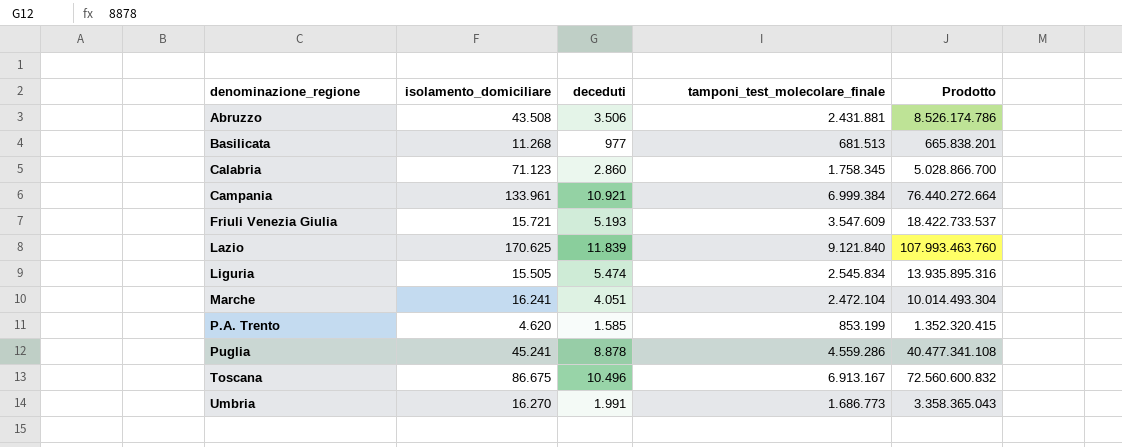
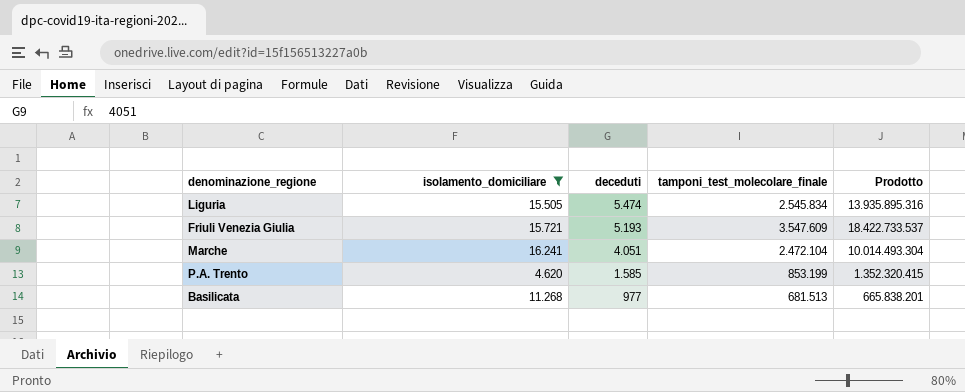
filter: none -> isolamento_domiciliare <= 16.241
row order: denominazione_regione ascending -> deceduti descending

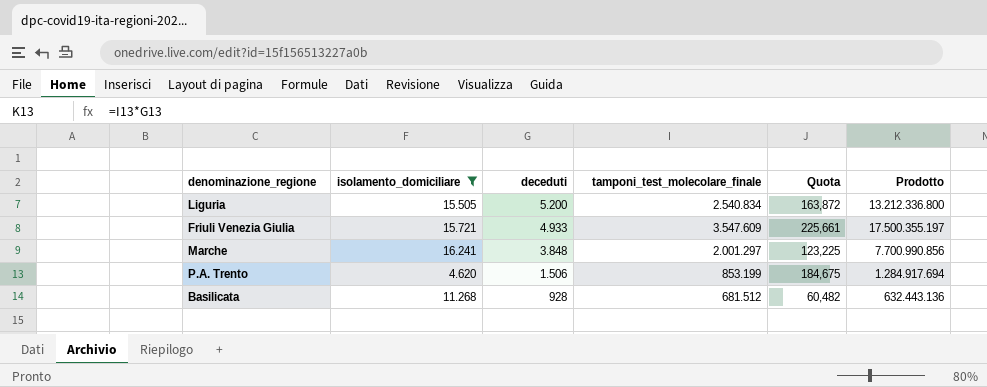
column Quota | formula: none -> [tamponi_test_molecolare_finale] / [isolamento_domiciliare]
Liguria | deceduti: 5.474 -> 5.200
Liguria | tamponi_test_molecolare_finale: 2.545.834 -> 2.540.834
Liguria | Prodotto: 13.935.895.316 -> 13.212.336.800
Friuli Venezia Giulia | deceduti: 5.193 -> 4.933
Friuli Venezia Giulia | Prodotto: 18.422.733.537 -> 17.500.355.197
Marche | deceduti: 4.051 -> 3.848
Marche | tamponi_test_molecolare_finale: 2.472.104 -> 2.001.297
Marche | Prodotto: 10.014.493.304 -> 7.700.990.856
P.A. Trento | deceduti: 1.585 -> 1.506
P.A. Trento | Prodotto: 1.352.320.415 -> 1.284.917.694
Basilicata | deceduti: 977 -> 928
Basilicata | tamponi_test_molecolare_finale: 681.513 -> 681.512
Basilicata | Prodotto: 665.838.201 -> 632.443.136

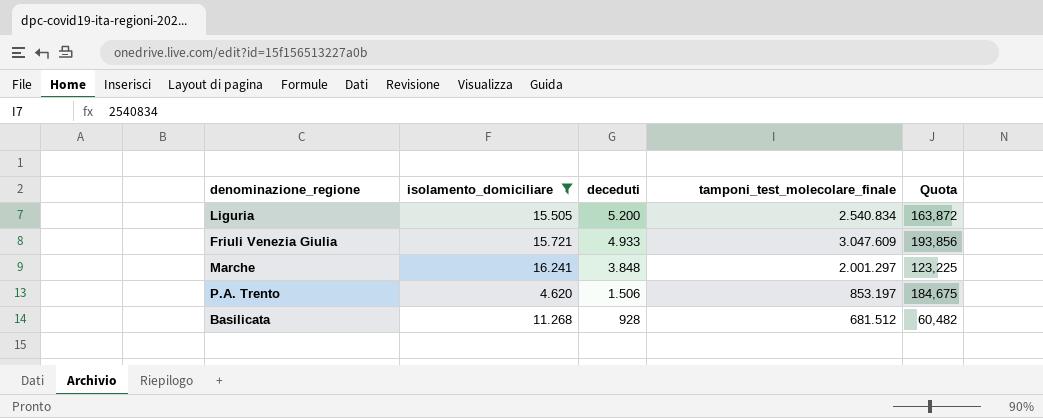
column Prodotto | formula: [deceduti] * [tamponi_test_molecolare_finale] -> none
Friuli Venezia Giulia | tamponi_test_molecolare_finale: 3.547.609 -> 3.047.609
Friuli Venezia Giulia | Quota: 225,661 -> 193,856
P.A. Trento | tamponi_test_molecolare_finale: 853.199 -> 853.197

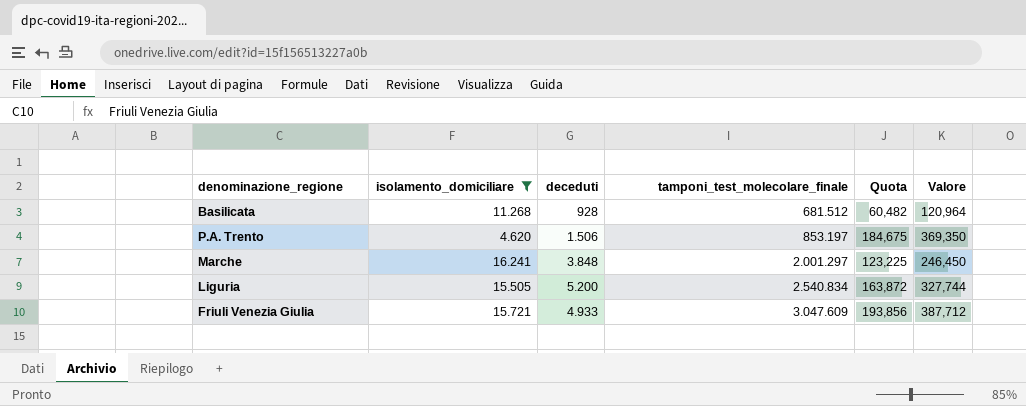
row order: deceduti descending -> tamponi_test_molecolare_finale ascending
column Valore | formula: none -> [Quota] * 2

